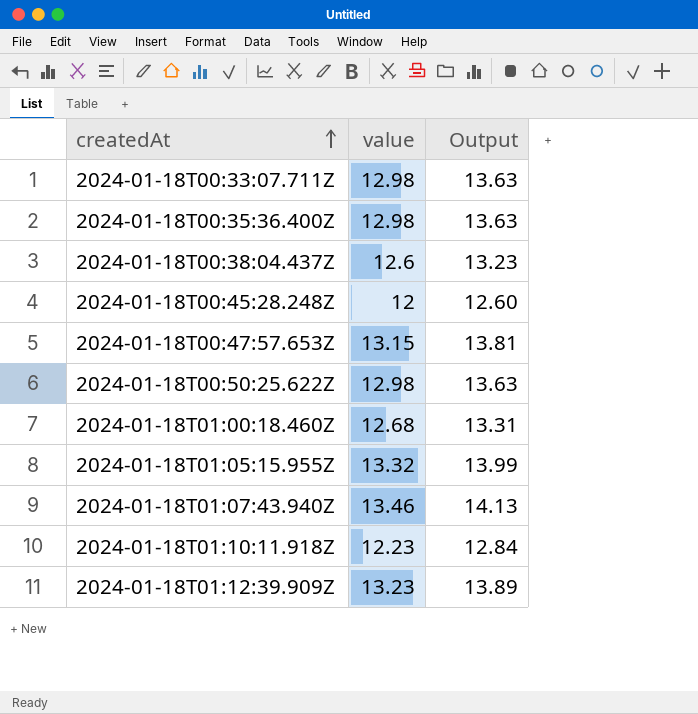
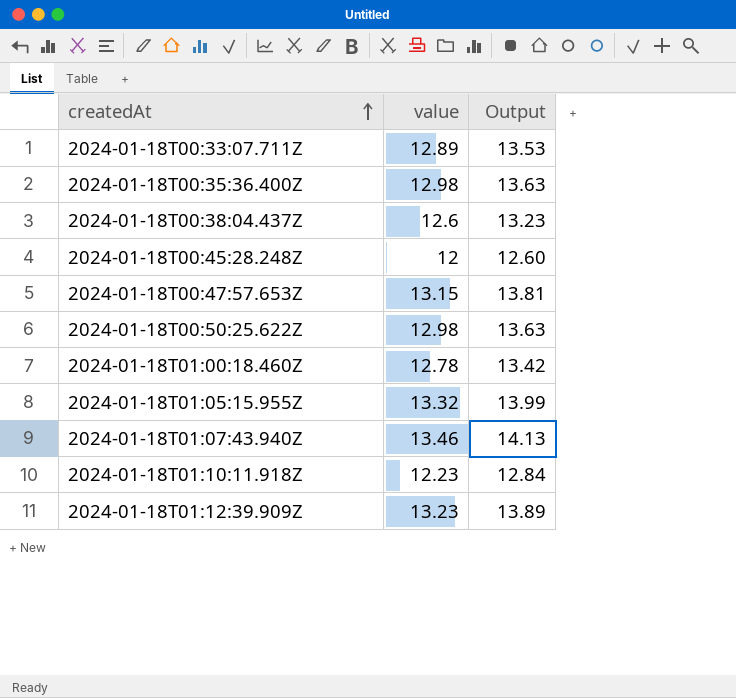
2024-01-18T00:33:07.711Z | value: 12.98 -> 12.89
2024-01-18T00:33:07.711Z | Output: 13.63 -> 13.53
2024-01-18T01:00:18.460Z | value: 12.68 -> 12.78
2024-01-18T01:00:18.460Z | Output: 13.31 -> 13.42

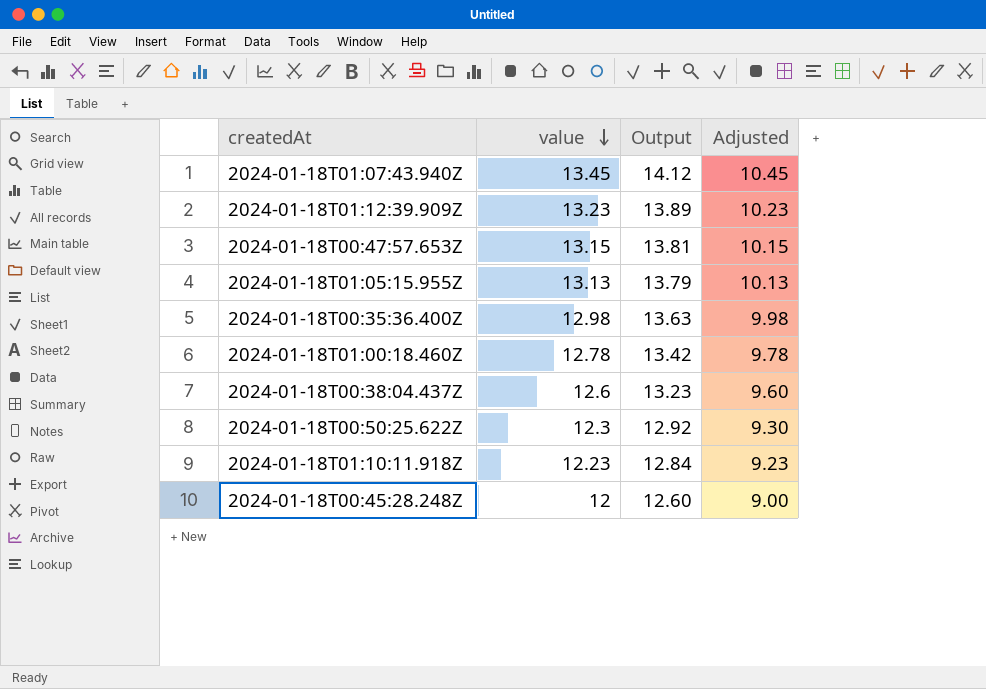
row order: createdAt ascending -> value descending
column Adjusted | formula: none -> [value] - 3
row 2024-01-18T00:33:07.711Z: 12.89 | 13.53 -> none
2024-01-18T01:07:43.940Z | value: 13.46 -> 13.45
2024-01-18T01:07:43.940Z | Output: 14.13 -> 14.12
2024-01-18T01:05:15.955Z | value: 13.32 -> 13.13
2024-01-18T01:05:15.955Z | Output: 13.99 -> 13.79
2024-01-18T00:50:25.622Z | value: 12.98 -> 12.3
2024-01-18T00:50:25.622Z | Output: 13.63 -> 12.92

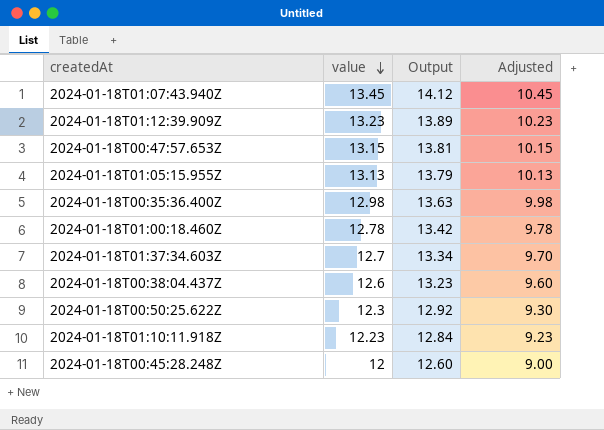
row 2024-01-18T01:37:34.603Z: none -> 12.7 | 13.34 | 9.70

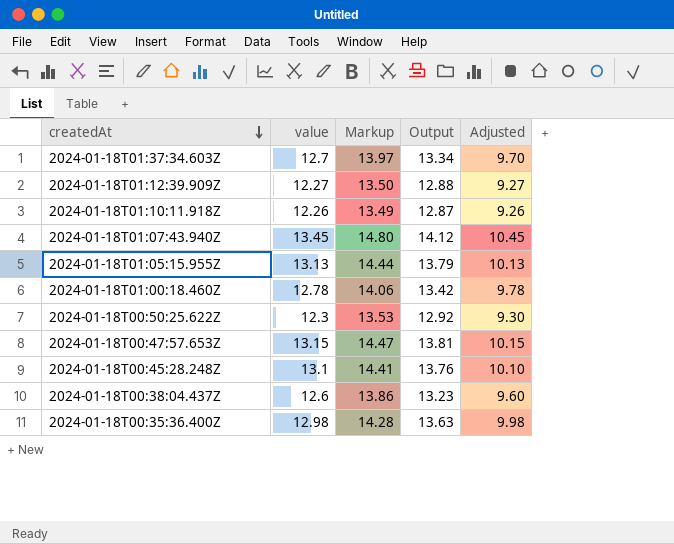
row order: value descending -> createdAt descending
column Markup | formula: none -> [value] * 1.1
2024-01-18T01:12:39.909Z | value: 13.23 -> 12.27
2024-01-18T01:12:39.909Z | Output: 13.89 -> 12.88
2024-01-18T01:12:39.909Z | Adjusted: 10.23 -> 9.27
2024-01-18T01:10:11.918Z | value: 12.23 -> 12.26
2024-01-18T01:10:11.918Z | Output: 12.84 -> 12.87
2024-01-18T01:10:11.918Z | Adjusted: 9.23 -> 9.26
2024-01-18T00:45:28.248Z | value: 12 -> 13.1
2024-01-18T00:45:28.248Z | Output: 12.60 -> 13.76
2024-01-18T00:45:28.248Z | Adjusted: 9.00 -> 10.10

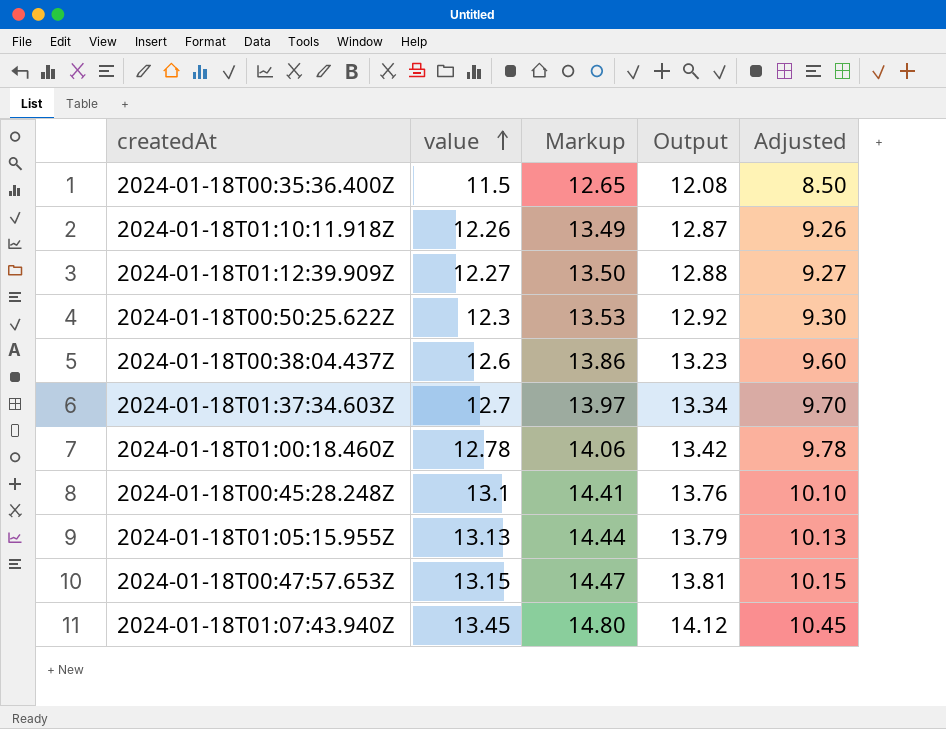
row order: createdAt descending -> value ascending
2024-01-18T00:35:36.400Z | value: 12.98 -> 11.5
2024-01-18T00:35:36.400Z | Markup: 14.28 -> 12.65
2024-01-18T00:35:36.400Z | Output: 13.63 -> 12.08
2024-01-18T00:35:36.400Z | Adjusted: 9.98 -> 8.50

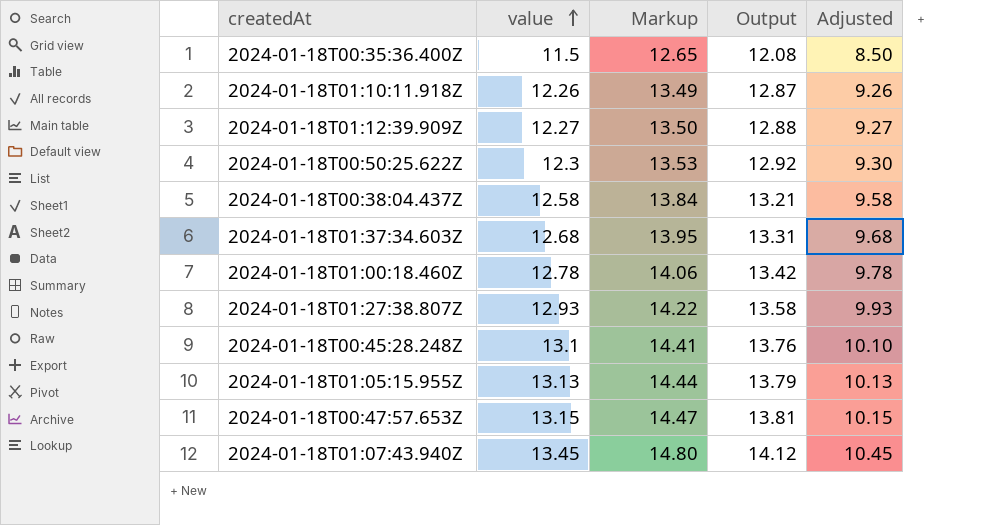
2024-01-18T00:38:04.437Z | value: 12.6 -> 12.58
2024-01-18T00:38:04.437Z | Markup: 13.86 -> 13.84
2024-01-18T00:38:04.437Z | Output: 13.23 -> 13.21
2024-01-18T00:38:04.437Z | Adjusted: 9.60 -> 9.58
2024-01-18T01:37:34.603Z | value: 12.7 -> 12.68
2024-01-18T01:37:34.603Z | Markup: 13.97 -> 13.95
2024-01-18T01:37:34.603Z | Output: 13.34 -> 13.31
2024-01-18T01:37:34.603Z | Adjusted: 9.70 -> 9.68
row 2024-01-18T01:27:38.807Z: none -> 12.93 | 14.22 | 13.58 | 9.93

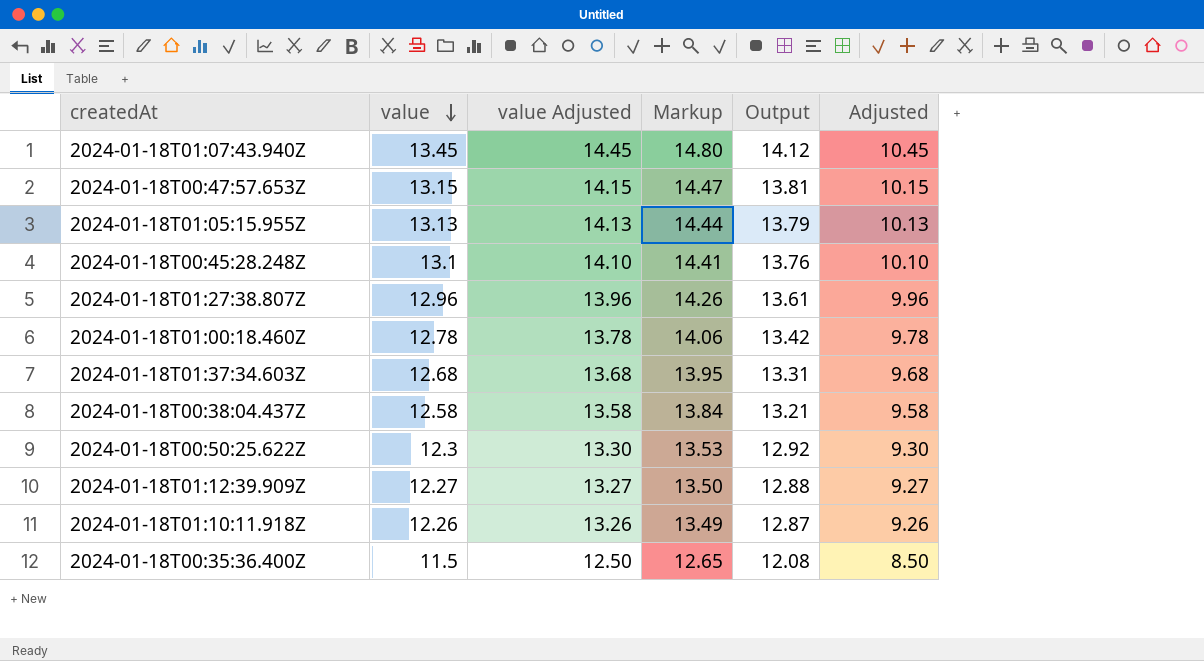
row order: value ascending -> value descending
column value Adjusted | formula: none -> [value] + 1
2024-01-18T01:27:38.807Z | value: 12.93 -> 12.96
2024-01-18T01:27:38.807Z | Markup: 14.22 -> 14.26
2024-01-18T01:27:38.807Z | Output: 13.58 -> 13.61
2024-01-18T01:27:38.807Z | Adjusted: 9.93 -> 9.96

